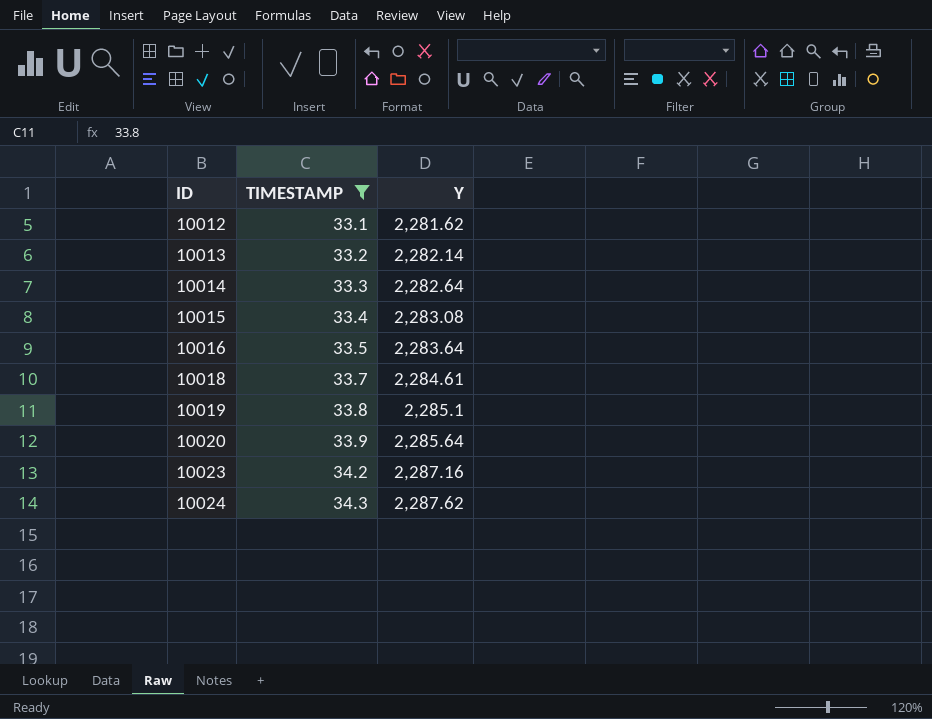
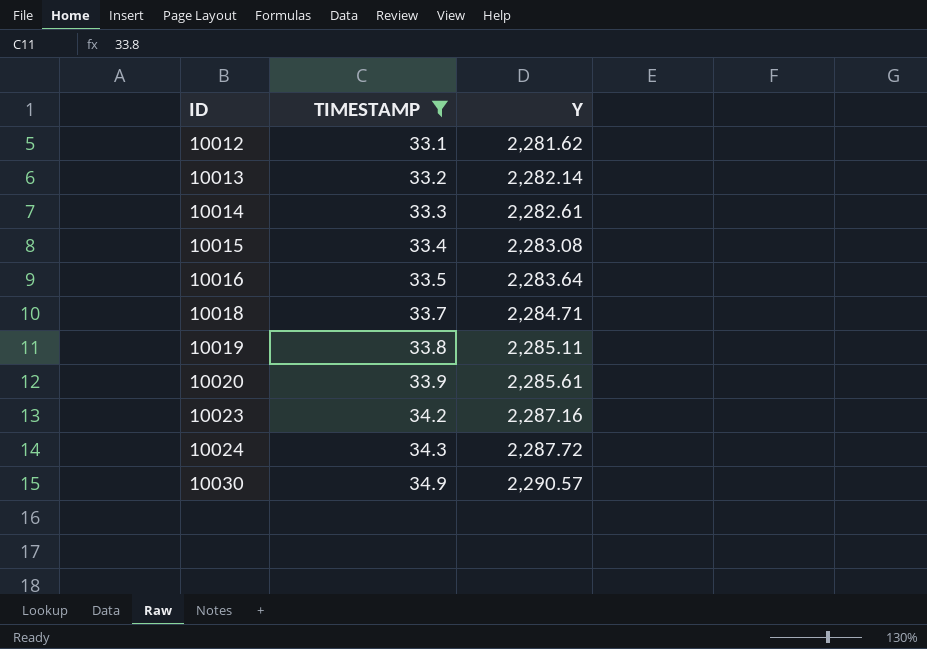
10014 | Y: 2,282.64 -> 2,282.61
10018 | Y: 2,284.61 -> 2,284.71
10019 | Y: 2,285.1 -> 2,285.11
10020 | Y: 2,285.64 -> 2,285.61
10024 | Y: 2,287.62 -> 2,287.72
row 10030: none -> 34.9 | 2,290.57

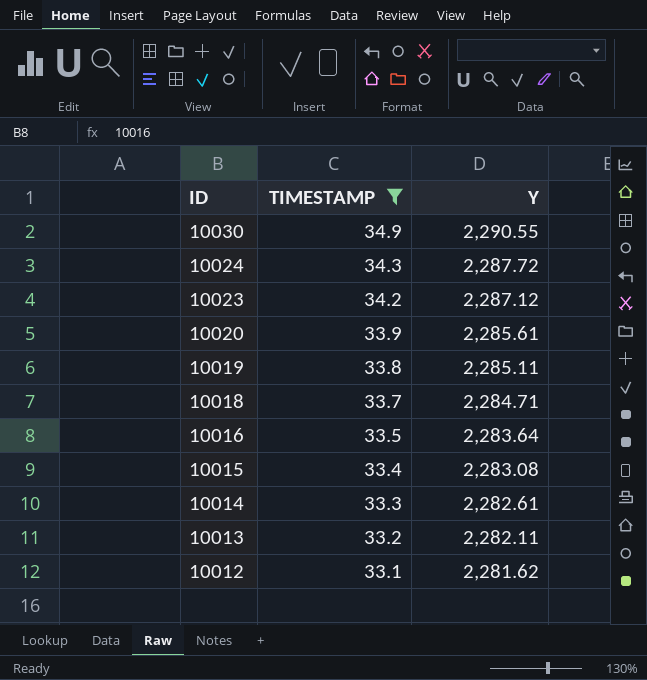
row order: ID ascending -> ID descending
10030 | Y: 2,290.57 -> 2,290.55
10023 | Y: 2,287.16 -> 2,287.12
10013 | Y: 2,282.14 -> 2,282.11

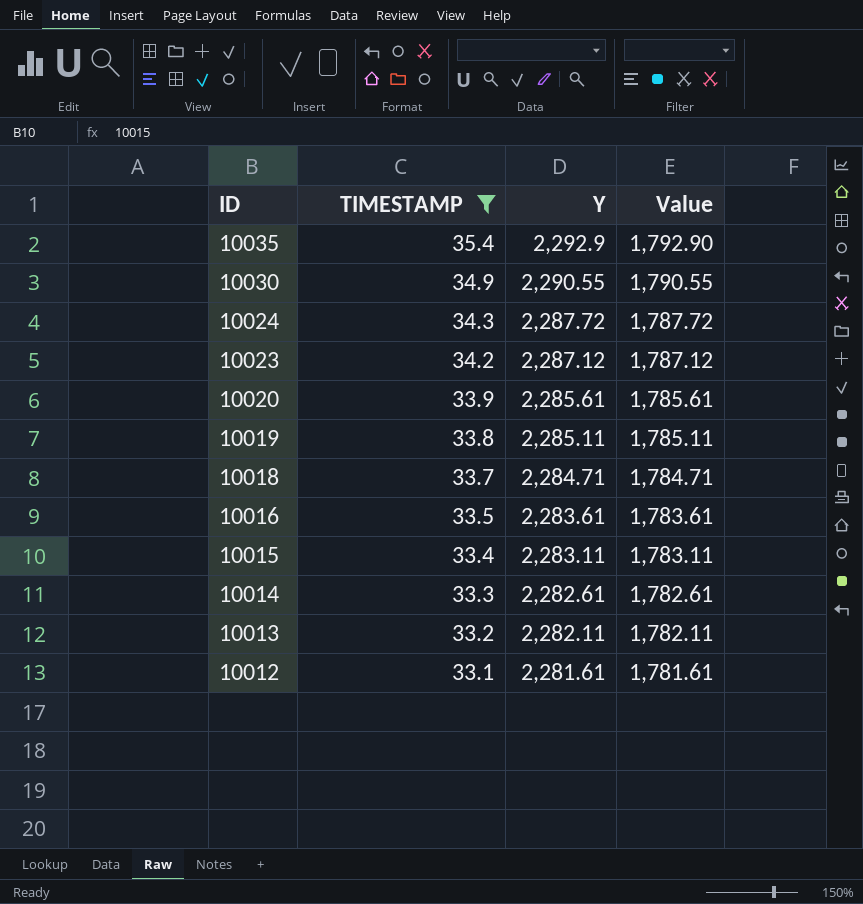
column Value | formula: none -> [Y] - 500
row 10035: none -> 35.4 | 2,292.9 | 1,792.90
10016 | Y: 2,283.64 -> 2,283.61
10015 | Y: 2,283.08 -> 2,283.11
10012 | Y: 2,281.62 -> 2,281.61

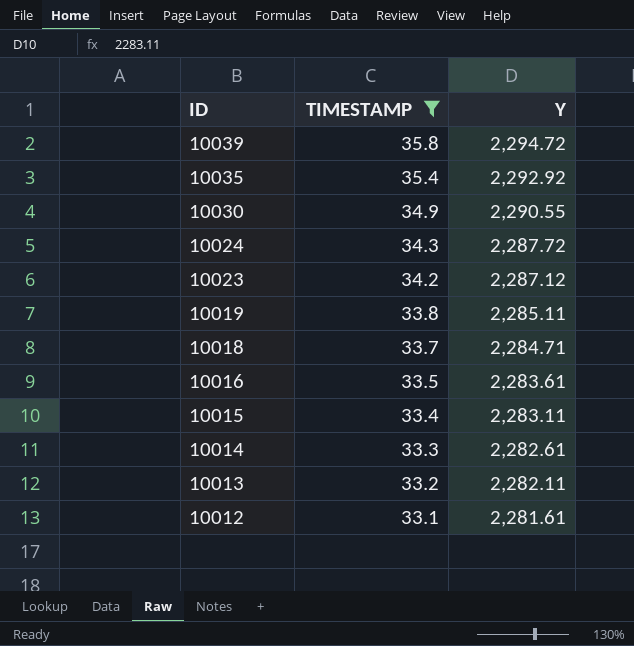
column Value | formula: [Y] - 500 -> none
row 10020: 33.9 | 2,285.61 | 1,785.61 -> none
row 10039: none -> 35.8 | 2,294.72
10035 | Y: 2,292.9 -> 2,292.92

